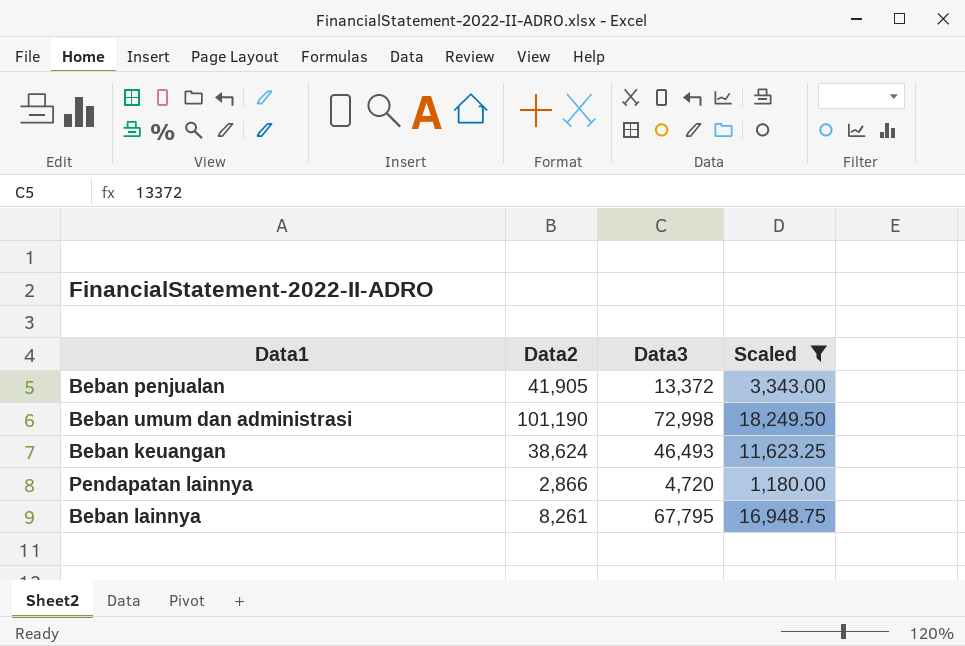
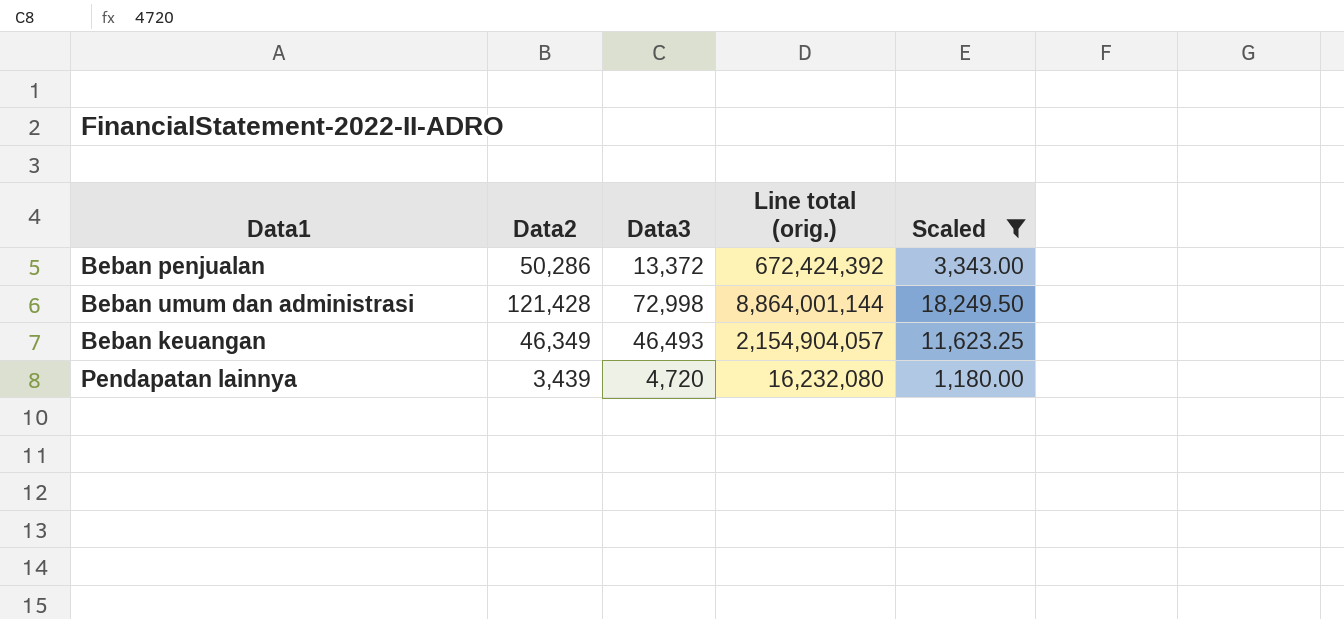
column Line total (orig.) | formula: none -> [Data2] * [Data3]
row Beban lainnya: 8,261 | 67,795 | 16,948.75 -> none
Beban penjualan | Data2: 41,905 -> 50,286
Beban umum dan administrasi | Data2: 101,190 -> 121,428
Beban keuangan | Data2: 38,624 -> 46,349
Pendapatan lainnya | Data2: 2,866 -> 3,439

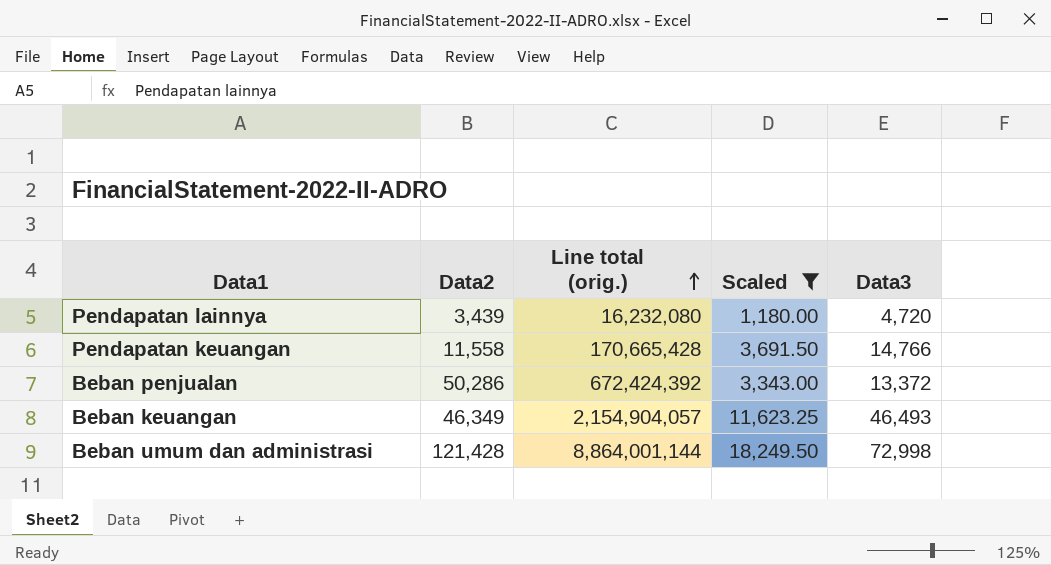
row order: none -> Line total (orig.) ascending
column Data3 | position: 3 -> 5
row Pendapatan keuangan: none -> 11,558 | 170,665,428 | 3,691.50 | 14,766

